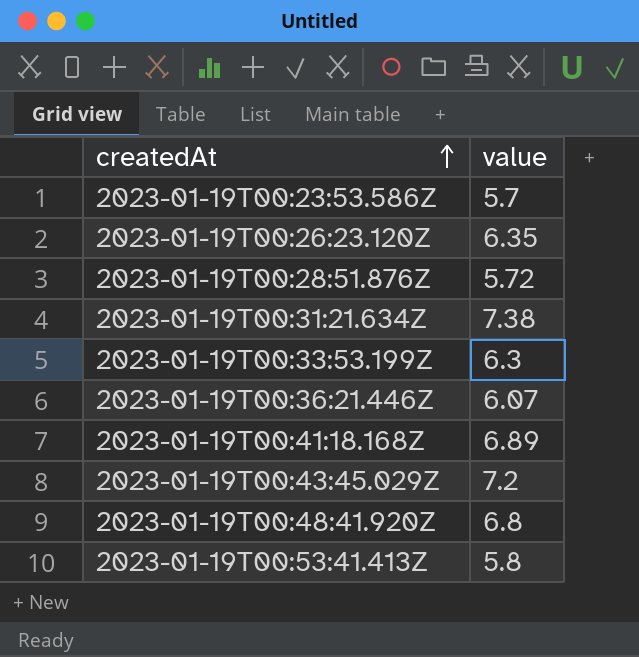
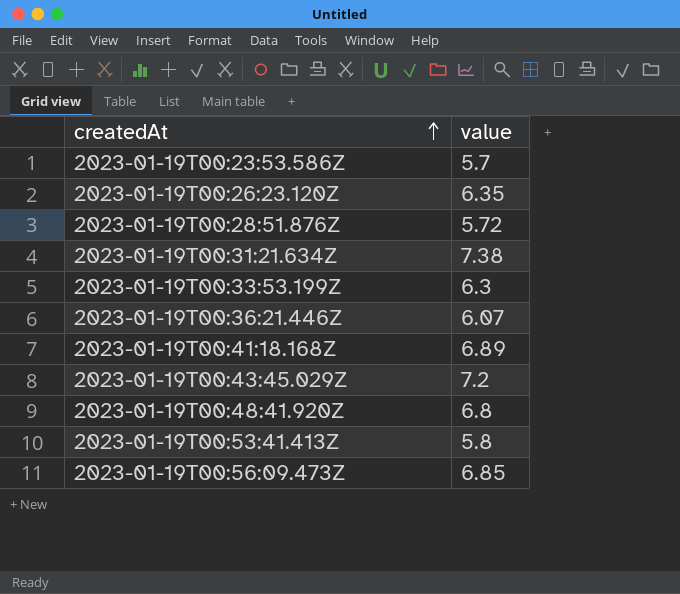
row 2023-01-19T00:56:09.473Z: none -> 6.85

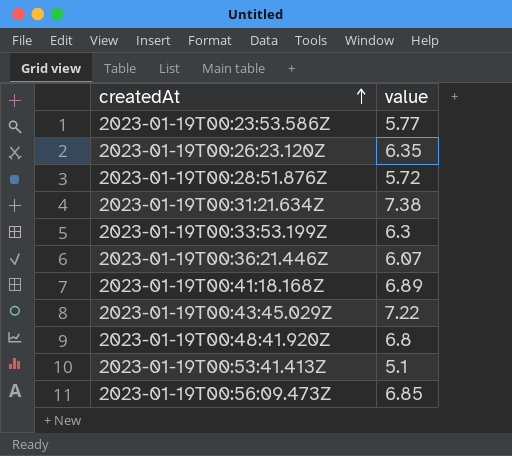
2023-01-19T00:23:53.586Z | value: 5.7 -> 5.77
2023-01-19T00:43:45.029Z | value: 7.2 -> 7.22
2023-01-19T00:53:41.413Z | value: 5.8 -> 5.1

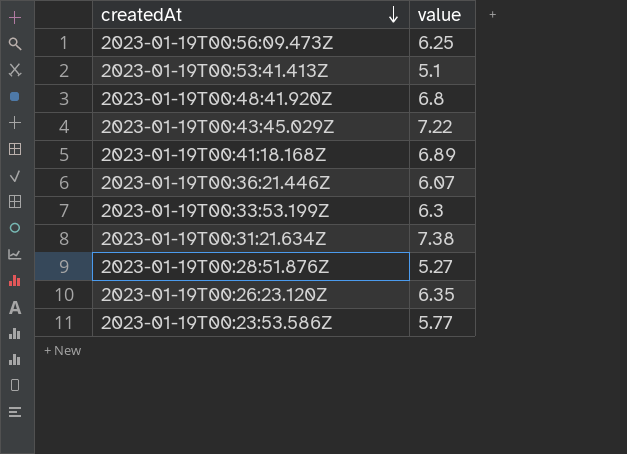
row order: createdAt ascending -> createdAt descending
2023-01-19T00:56:09.473Z | value: 6.85 -> 6.25
2023-01-19T00:28:51.876Z | value: 5.72 -> 5.27

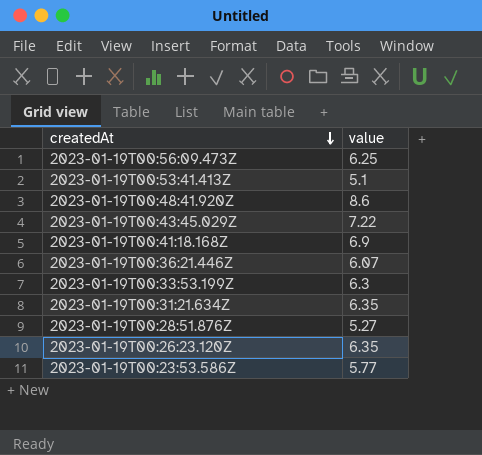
2023-01-19T00:48:41.920Z | value: 6.8 -> 8.6
2023-01-19T00:41:18.168Z | value: 6.89 -> 6.9
2023-01-19T00:31:21.634Z | value: 7.38 -> 6.35

